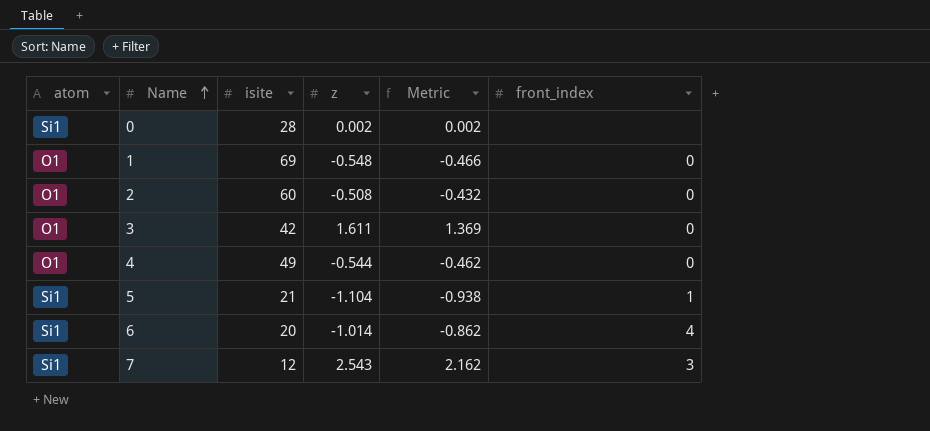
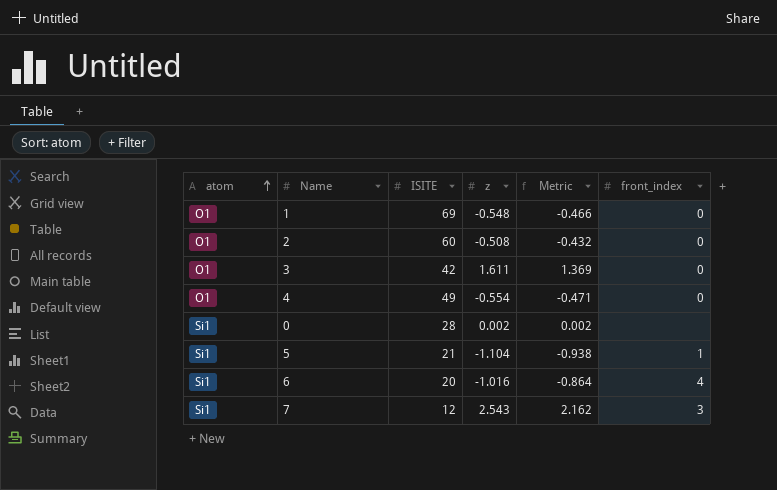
row order: Name ascending -> atom ascending
column name: isite -> ISITE
4 | z: -0.544 -> -0.554
4 | Metric: -0.462 -> -0.471
6 | z: -1.014 -> -1.016
6 | Metric: -0.862 -> -0.864

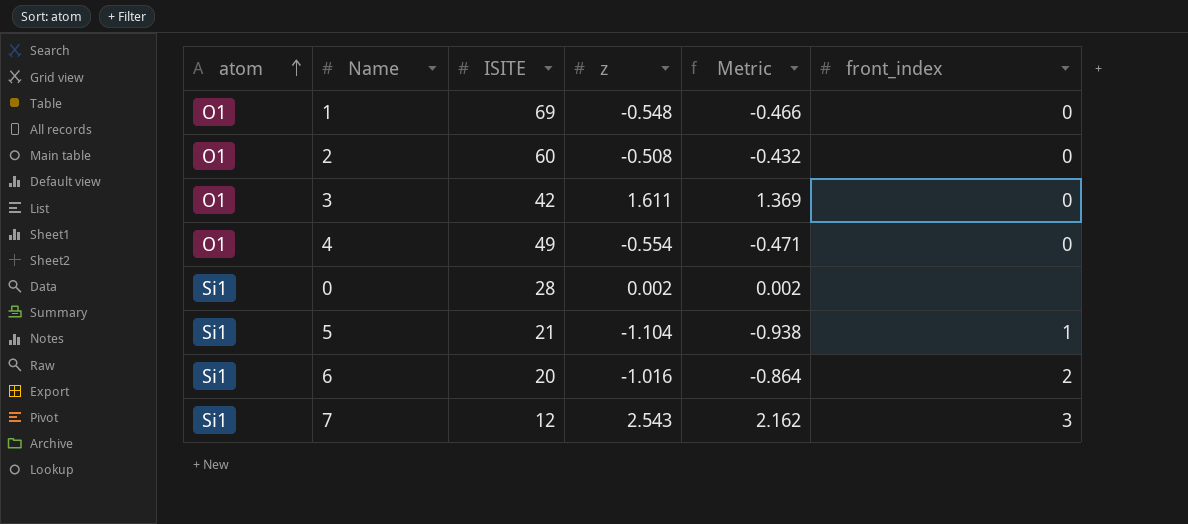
6 | front_index: 4 -> 2

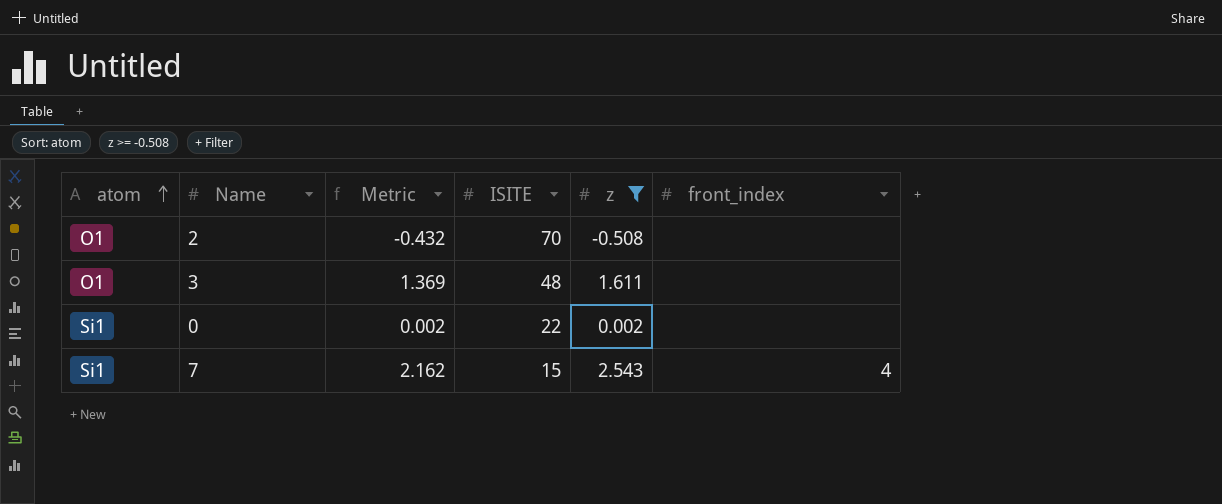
filter: none -> z >= -0.508
column Metric | position: 5 -> 3
2 | ISITE: 60 -> 70
2 | front_index: 0 -> none
3 | ISITE: 42 -> 48
3 | front_index: 0 -> none
0 | ISITE: 28 -> 22
7 | ISITE: 12 -> 15
7 | front_index: 3 -> 4

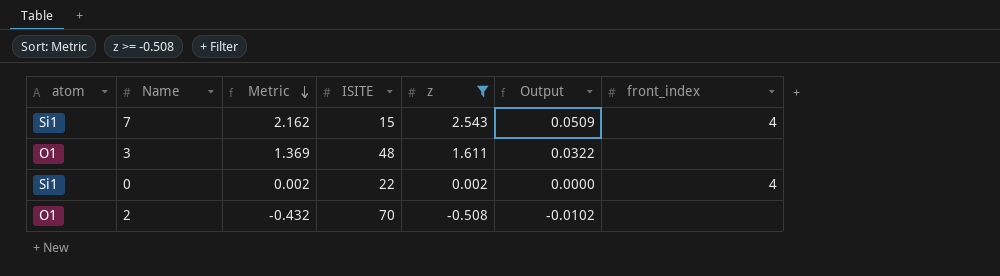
row order: atom ascending -> Metric descending
column Output | formula: none -> [z] * 0.02
0 | front_index: none -> 4

